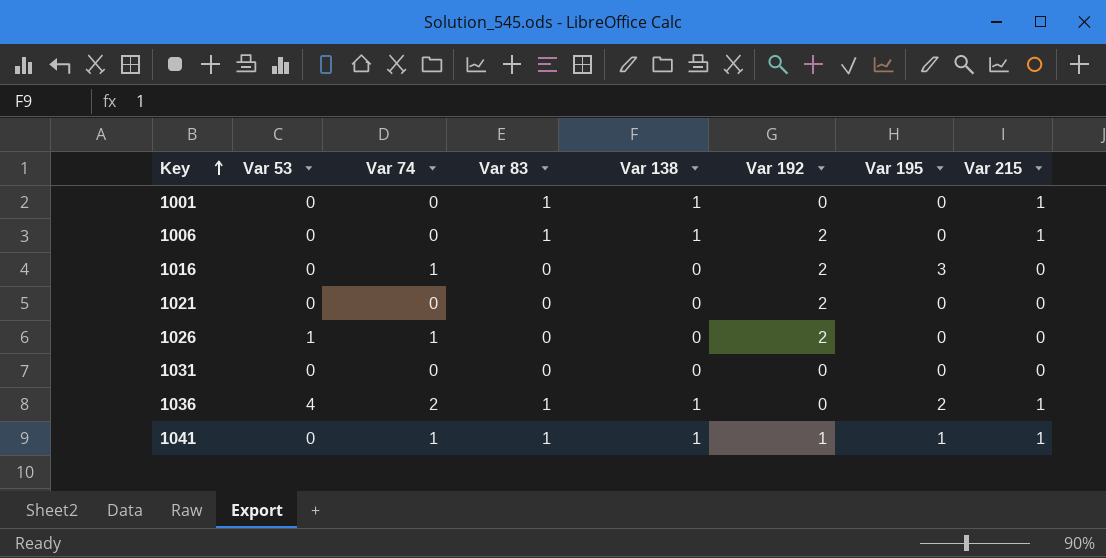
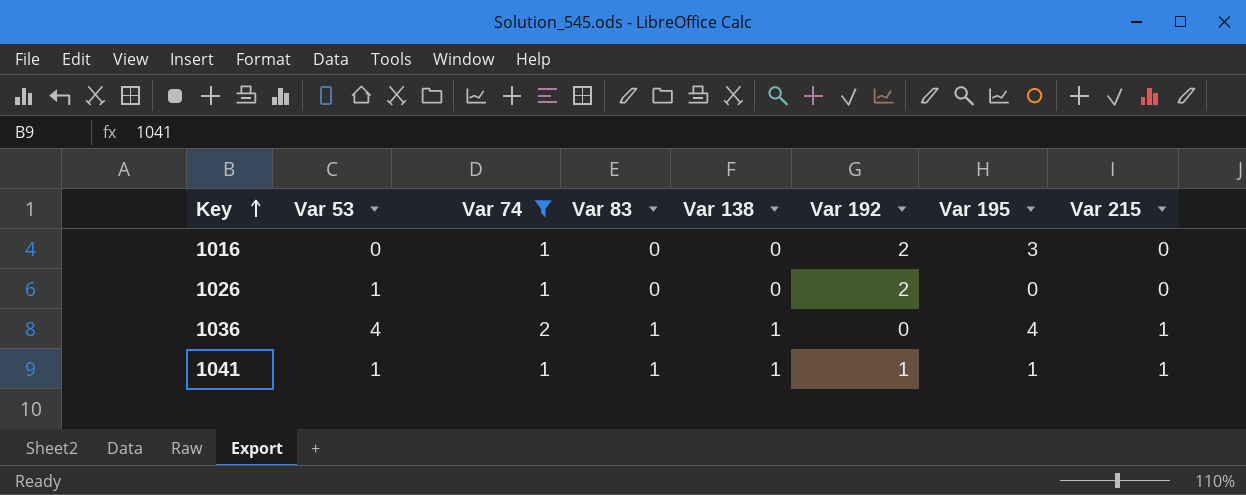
filter: none -> Var 74 != 0
1036 | Var 195: 2 -> 4
1041 | Var 53: 0 -> 1

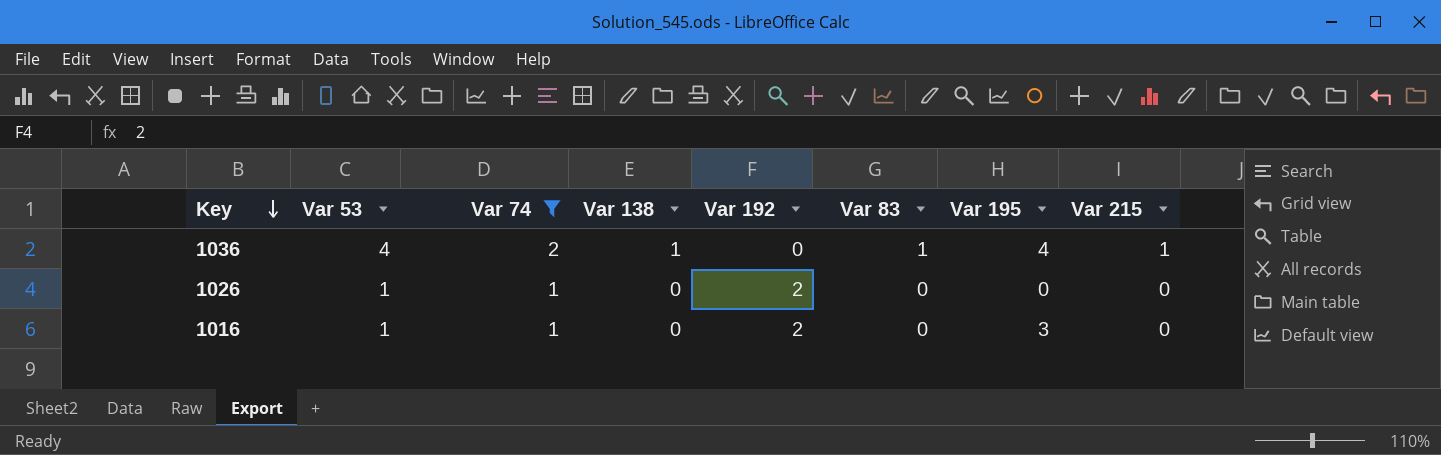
row order: Key ascending -> Key descending
column Var 83 | position: 4 -> 6
row 1041: 1 | 1 | 1 | 1 | 1 | 1 | 1 -> none
1016 | Var 53: 0 -> 1

